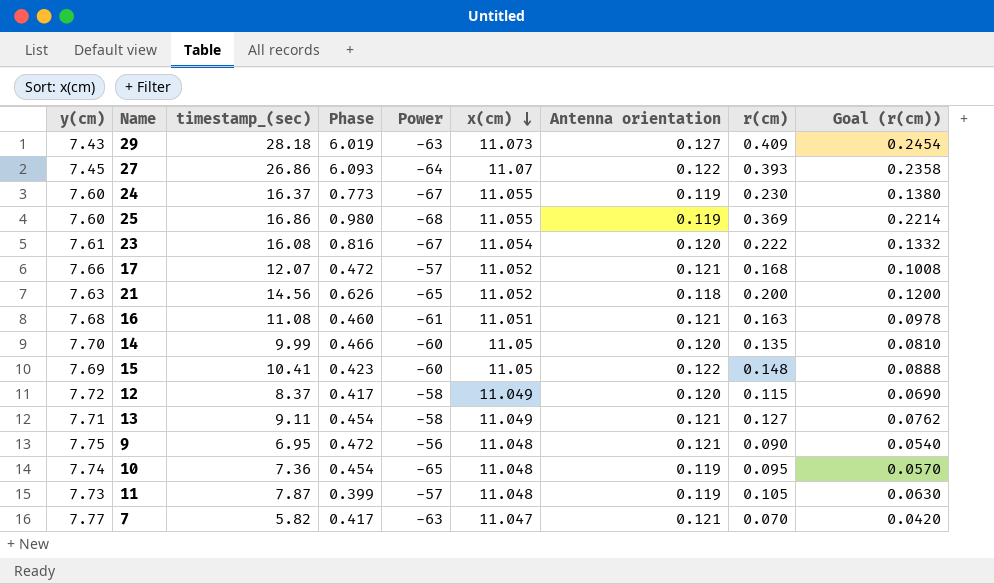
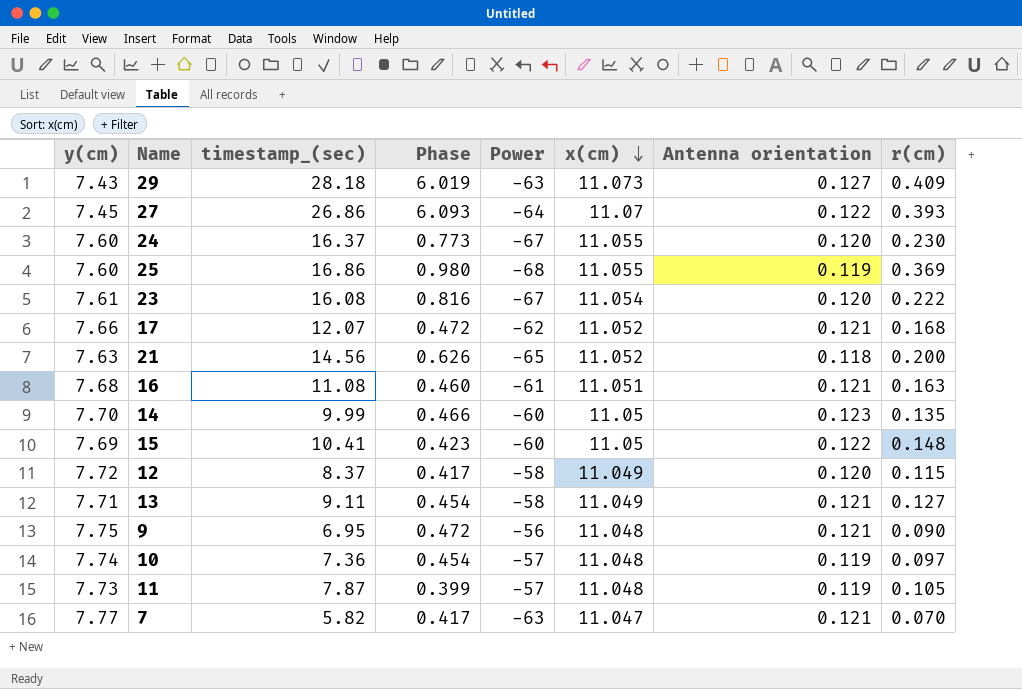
column Goal (r(cm)) | formula: [r(cm)] * 0.6 -> none
24 | Antenna orientation: 0.119 -> 0.120
17 | Power: -57 -> -62
14 | Antenna orientation: 0.120 -> 0.123
10 | Power: -65 -> -57
10 | r(cm): 0.095 -> 0.097

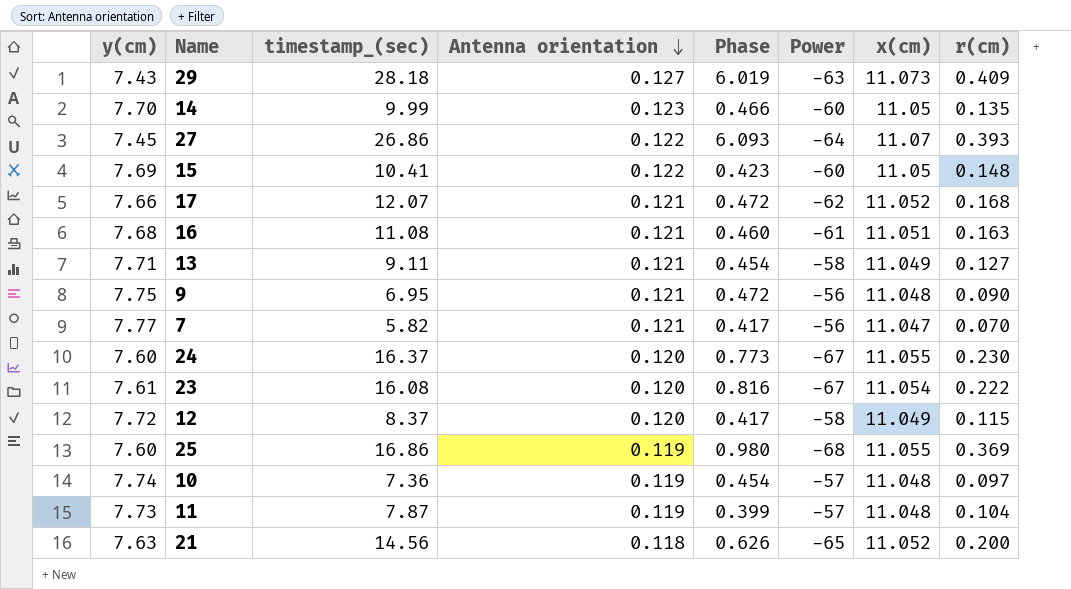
row order: x(cm) descending -> Antenna orientation descending
column Antenna orientation | position: 7 -> 4
7 | Power: -63 -> -56
11 | r(cm): 0.105 -> 0.104

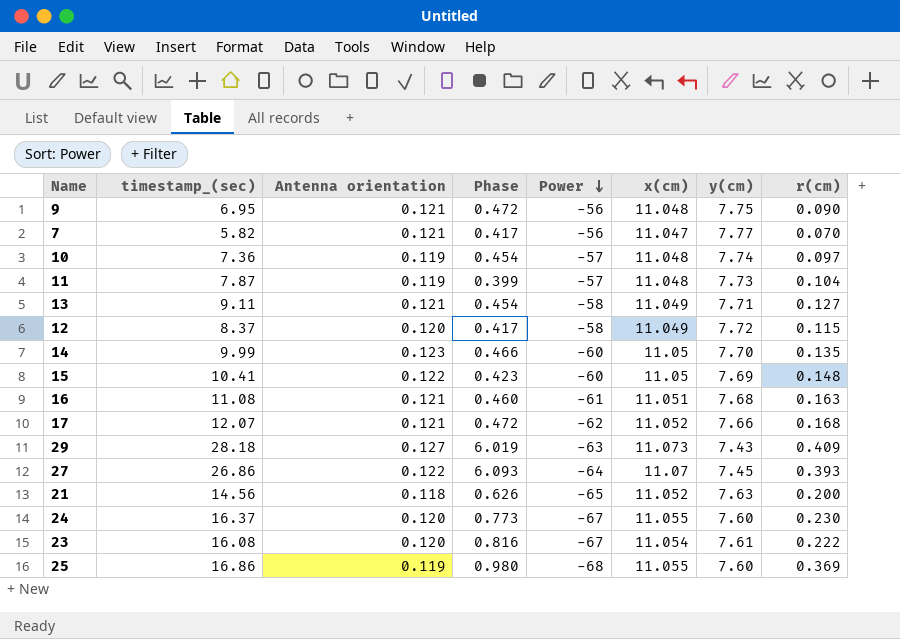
row order: Antenna orientation descending -> Power descending
column y(cm) | position: 1 -> 7

